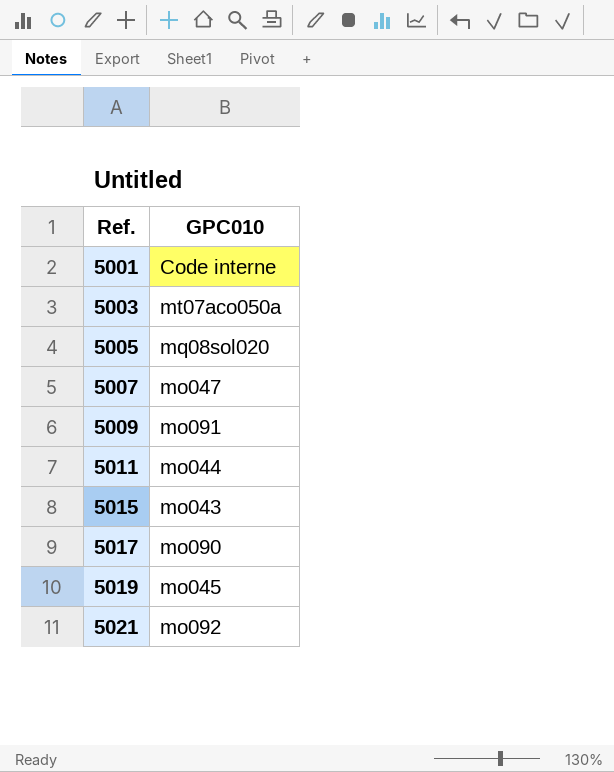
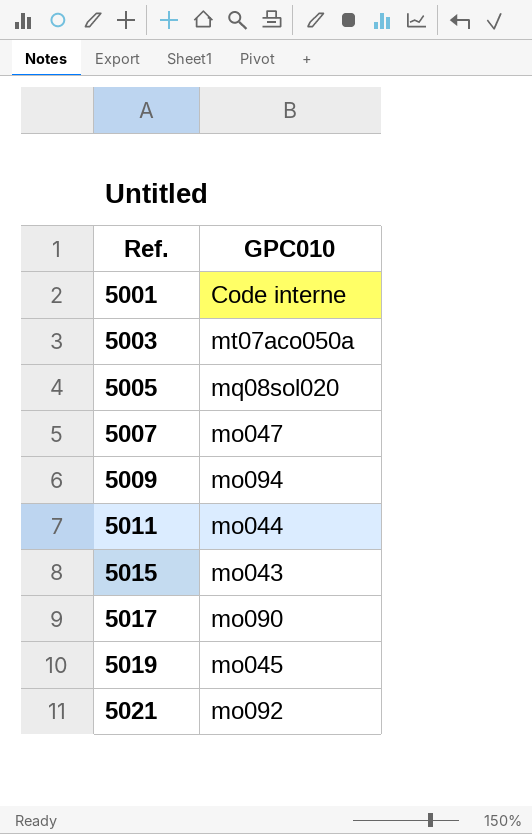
5009 | GPC010: mo091 -> mo094

